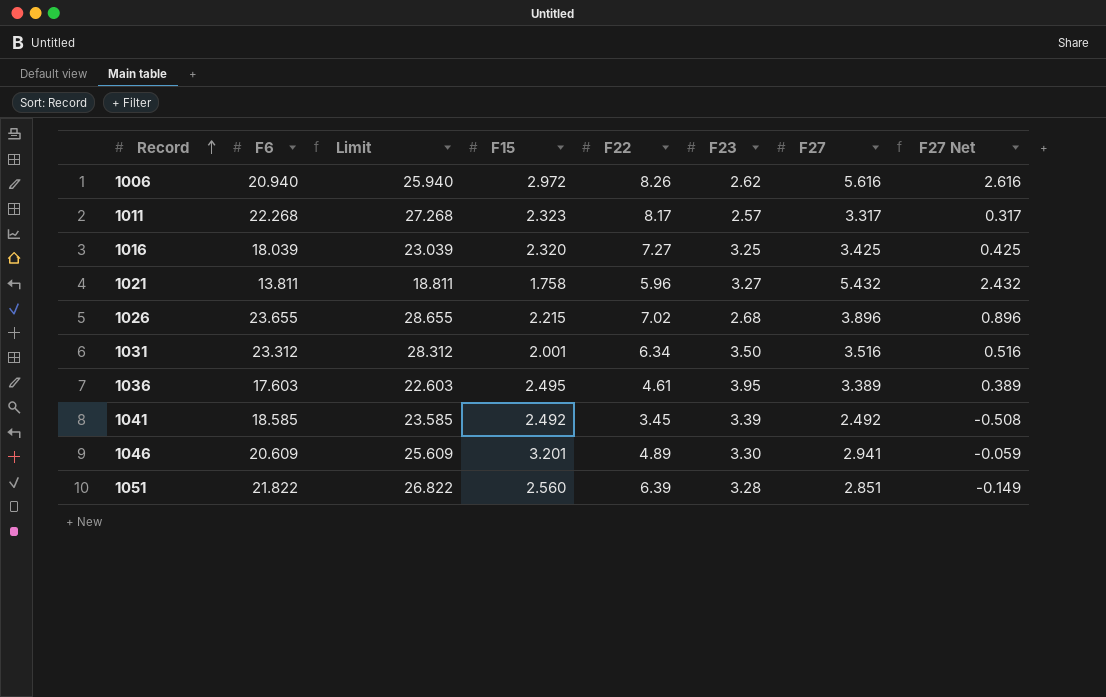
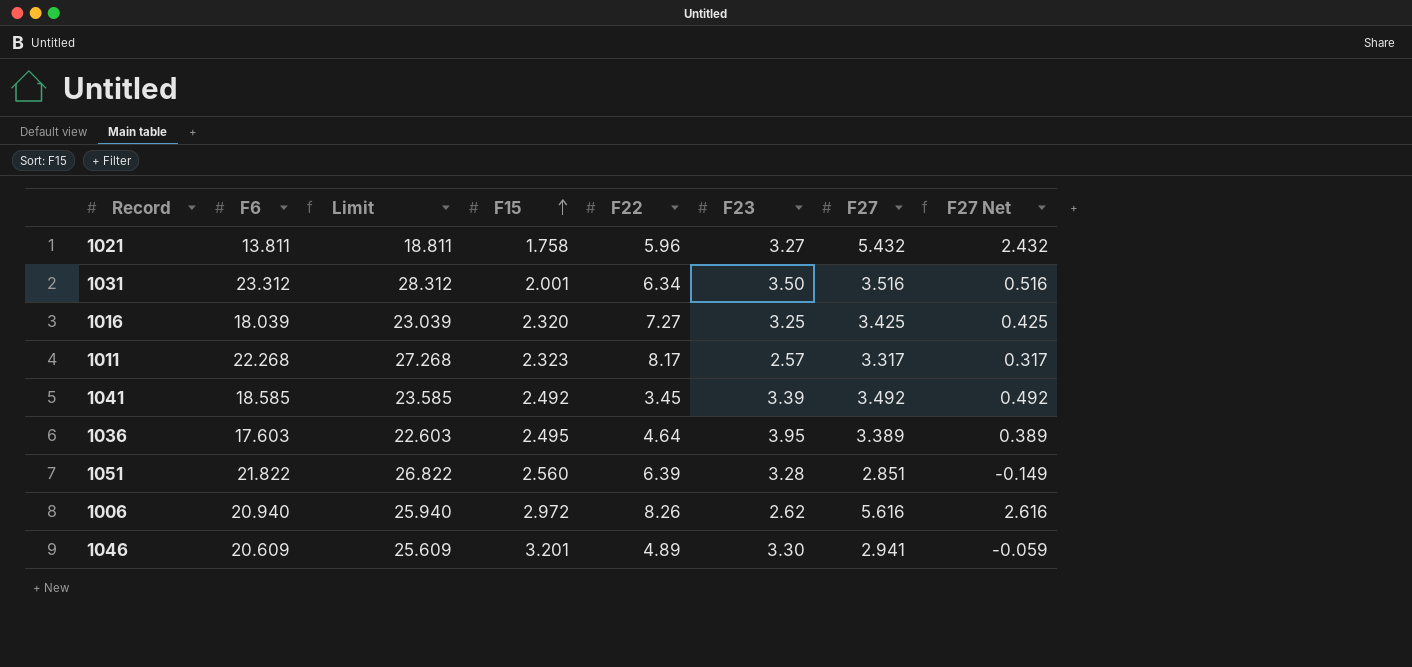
row order: Record ascending -> F15 ascending
row 1026: 23.655 | 28.655 | 2.215 | 7.02 | 2.68 | 3.896 | 0.896 -> none
1041 | F27: 2.492 -> 3.492
1041 | F27 Net: -0.508 -> 0.492
1036 | F22: 4.61 -> 4.64

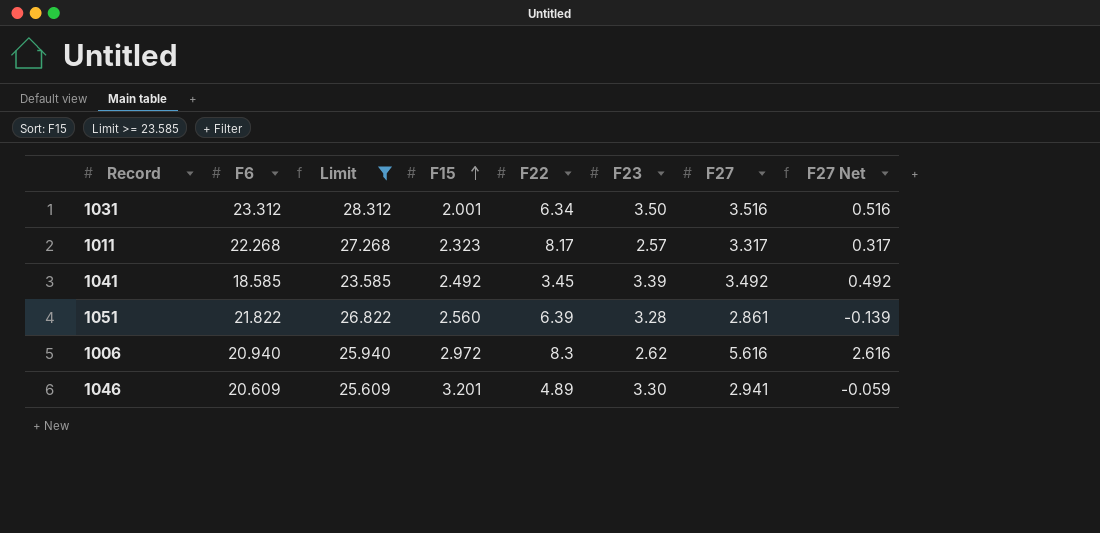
filter: none -> Limit >= 23.585
1051 | F27: 2.851 -> 2.861
1051 | F27 Net: -0.149 -> -0.139
1006 | F22: 8.26 -> 8.3

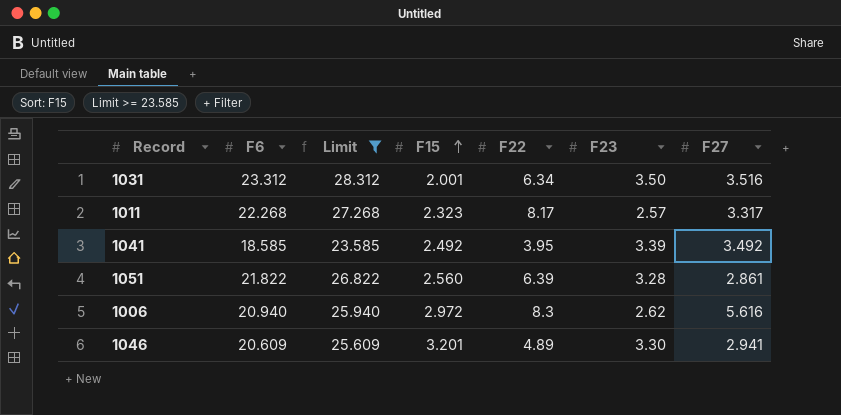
column F27 Net | formula: [F27] - 3 -> none
1041 | F22: 3.45 -> 3.95

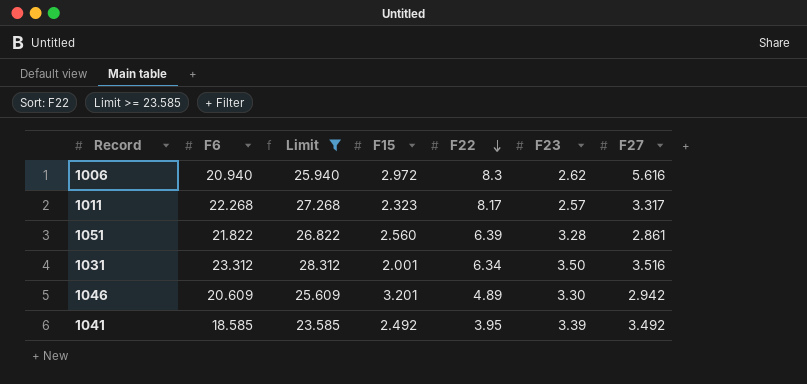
row order: F15 ascending -> F22 descending
1046 | F27: 2.941 -> 2.942

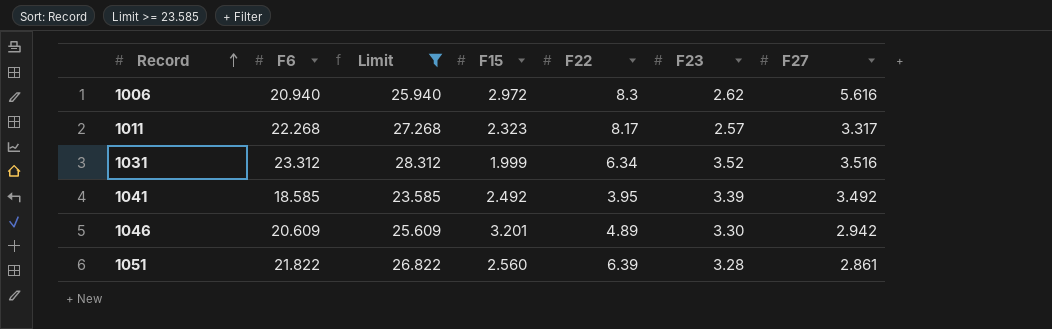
row order: F22 descending -> Record ascending
1031 | F15: 2.001 -> 1.999
1031 | F23: 3.50 -> 3.52

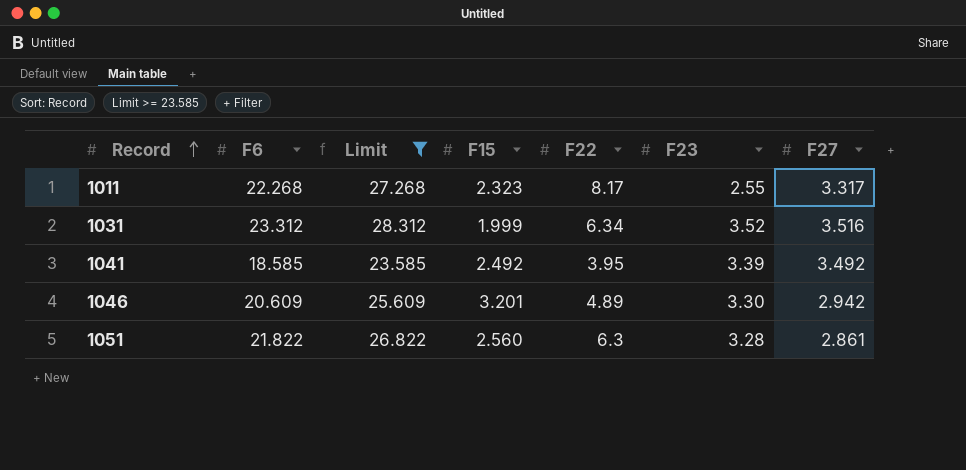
row 1006: 20.940 | 25.940 | 2.972 | 8.3 | 2.62 | 5.616 -> none
1011 | F23: 2.57 -> 2.55
1051 | F22: 6.39 -> 6.3

